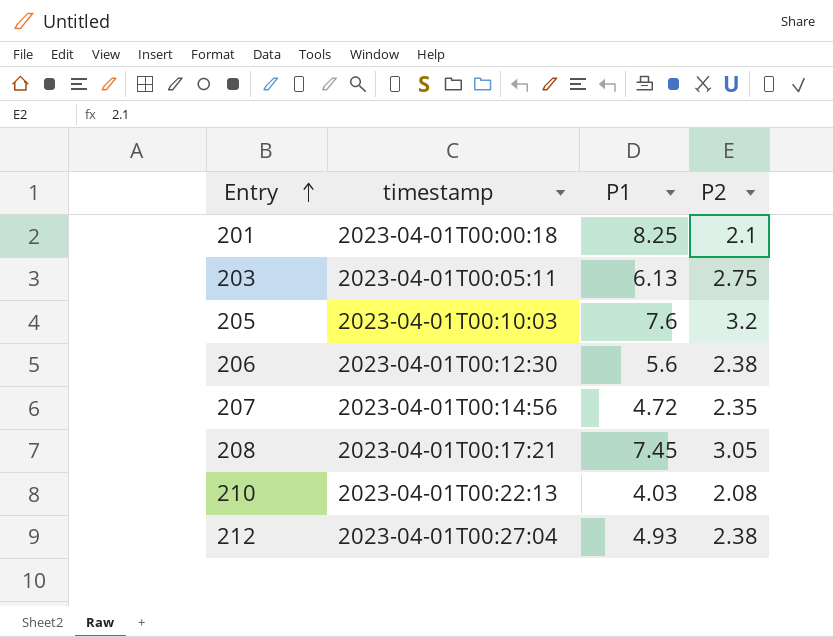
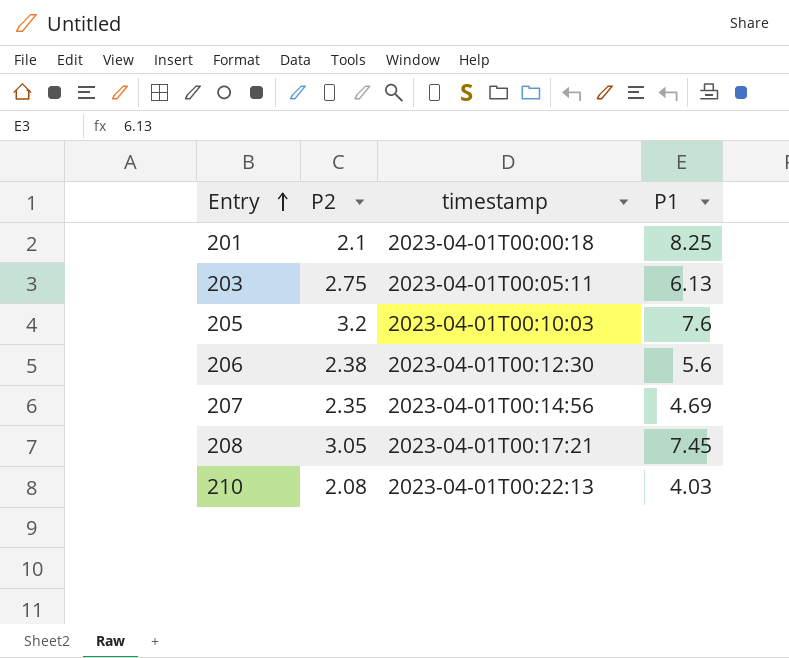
column P2 | position: 4 -> 2
row 212: 2023-04-01T00:27:04 | 4.93 | 2.38 -> none
207 | P1: 4.72 -> 4.69

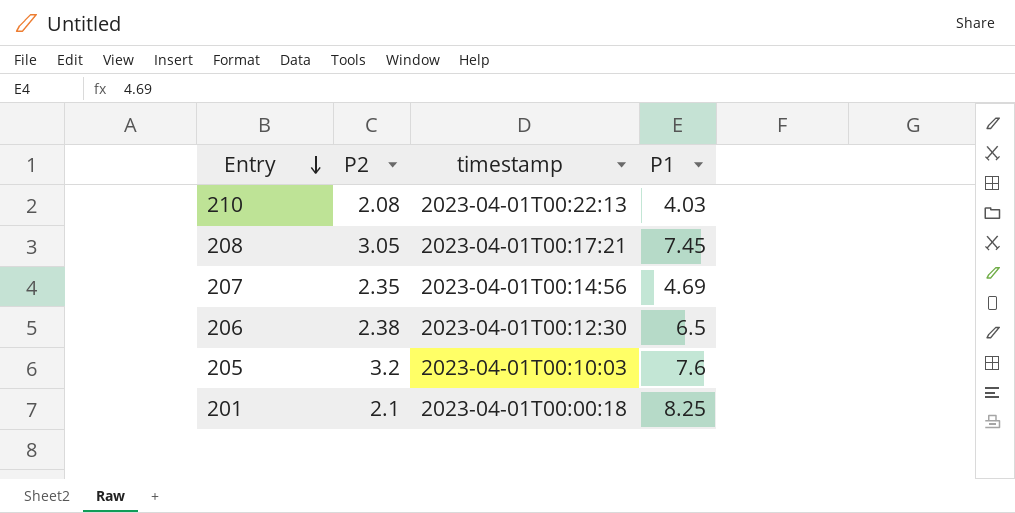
row order: Entry ascending -> Entry descending
row 203: 2.75 | 2023-04-01T00:05:11 | 6.13 -> none
206 | P1: 5.6 -> 6.5

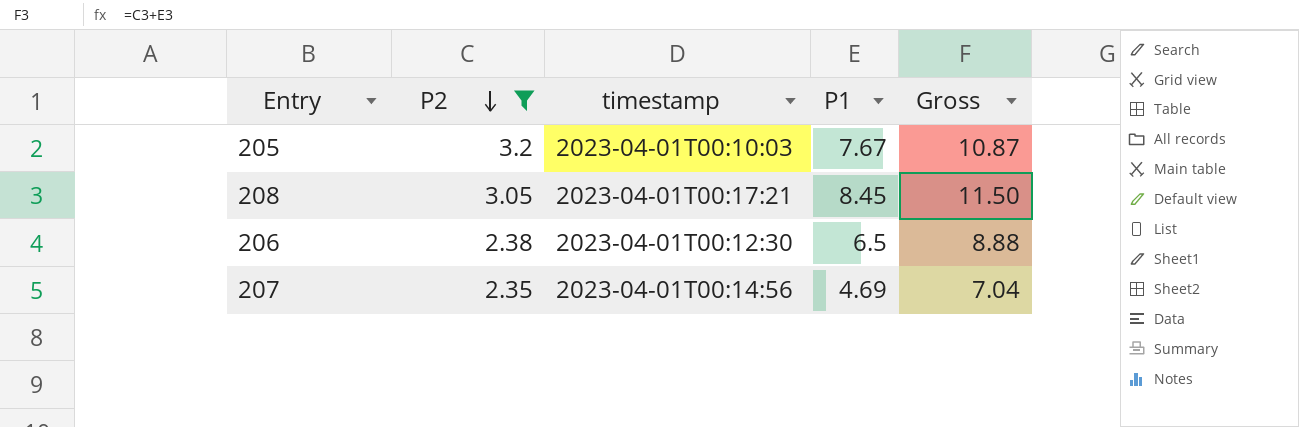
filter: none -> P2 >= 2.35
row order: Entry descending -> P2 descending
column Gross | formula: none -> [P2] + [P1]
205 | P1: 7.6 -> 7.67
208 | P1: 7.45 -> 8.45

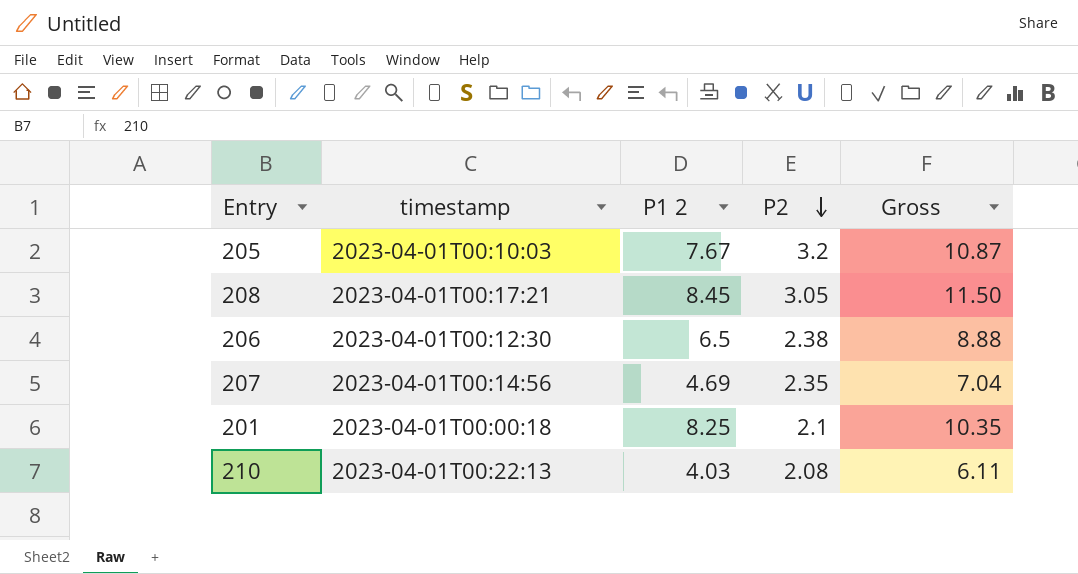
filter: P2 >= 2.35 -> none
column name: P1 -> P1 2
column P2 | position: 2 -> 4

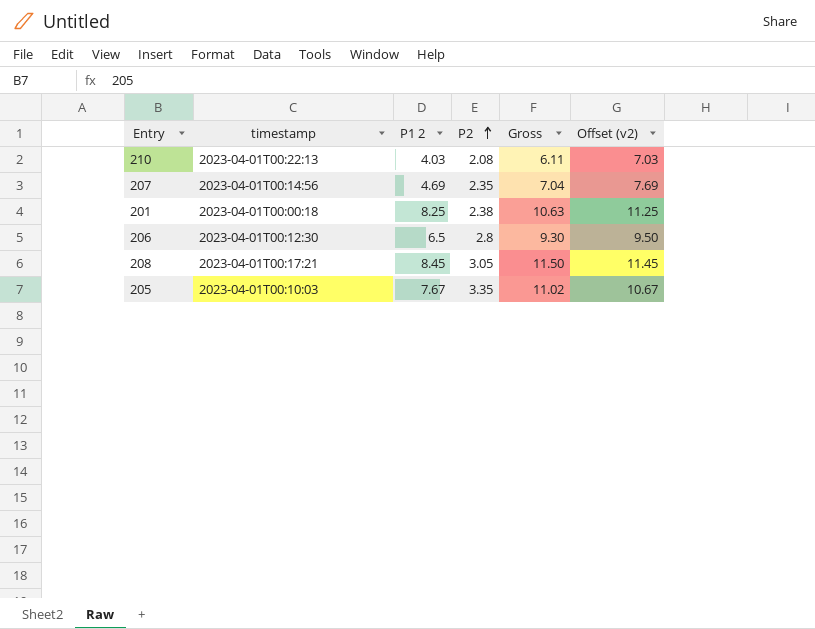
row order: P2 descending -> P2 ascending
column Offset (v2) | formula: none -> [P1 2] + 3
201 | P2: 2.1 -> 2.38
201 | Gross: 10.35 -> 10.63
206 | P2: 2.38 -> 2.8
206 | Gross: 8.88 -> 9.30
205 | P2: 3.2 -> 3.35
205 | Gross: 10.87 -> 11.02

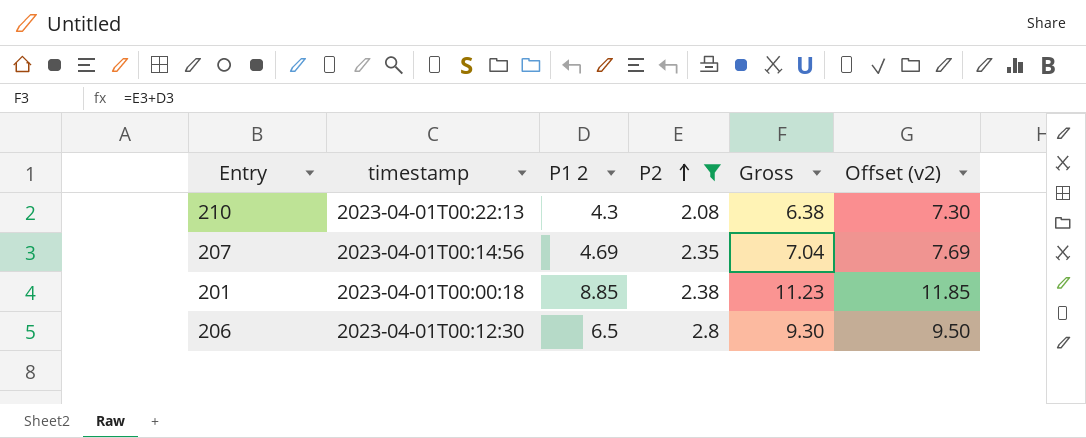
filter: none -> P2 <= 2.8
210 | P1 2: 4.03 -> 4.3
210 | Gross: 6.11 -> 6.38
210 | Offset (v2): 7.03 -> 7.30
201 | P1 2: 8.25 -> 8.85
201 | Gross: 10.63 -> 11.23
201 | Offset (v2): 11.25 -> 11.85

